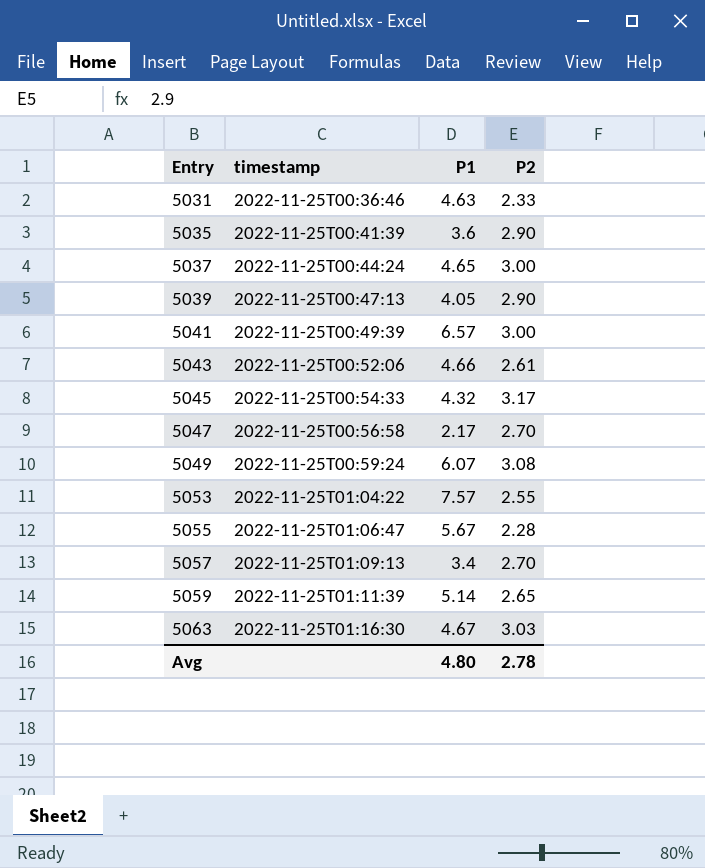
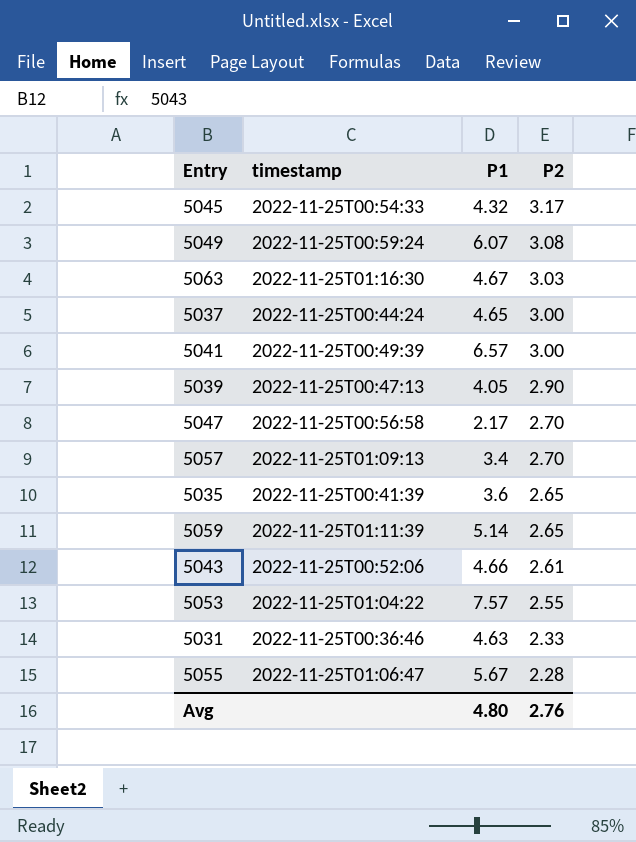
row order: Entry ascending -> P2 descending
5035 | P2: 2.90 -> 2.65
Avg | P2: 2.78 -> 2.76

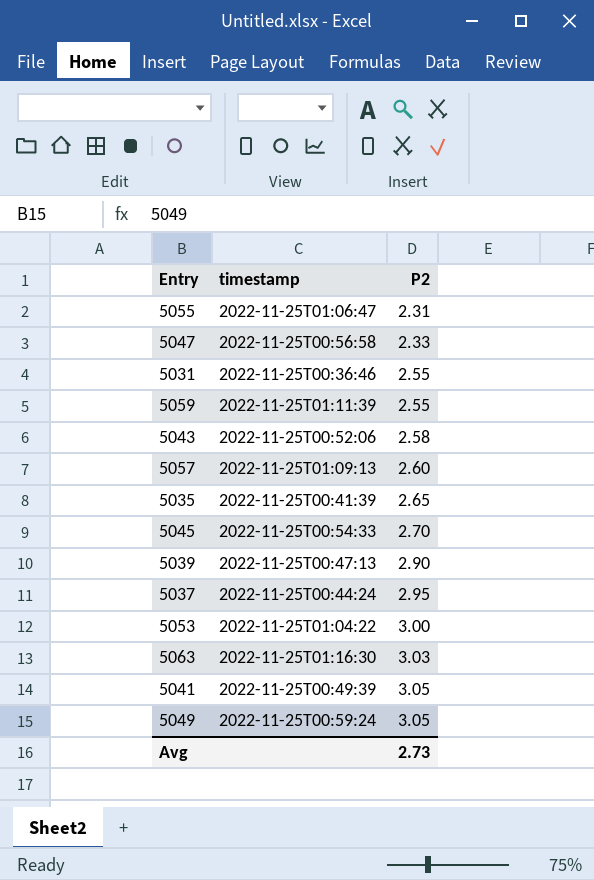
row order: P2 descending -> P2 ascending
column P1 | position: 3 -> none
5055 | P2: 2.28 -> 2.31
5047 | P2: 2.70 -> 2.33
5031 | P2: 2.33 -> 2.55
5059 | P2: 2.65 -> 2.55
5043 | P2: 2.61 -> 2.58
5057 | P2: 2.70 -> 2.60
5045 | P2: 3.17 -> 2.70
5037 | P2: 3.00 -> 2.95
5053 | P2: 2.55 -> 3.00
5041 | P2: 3.00 -> 3.05
5049 | P2: 3.08 -> 3.05
Avg | P2: 2.76 -> 2.73

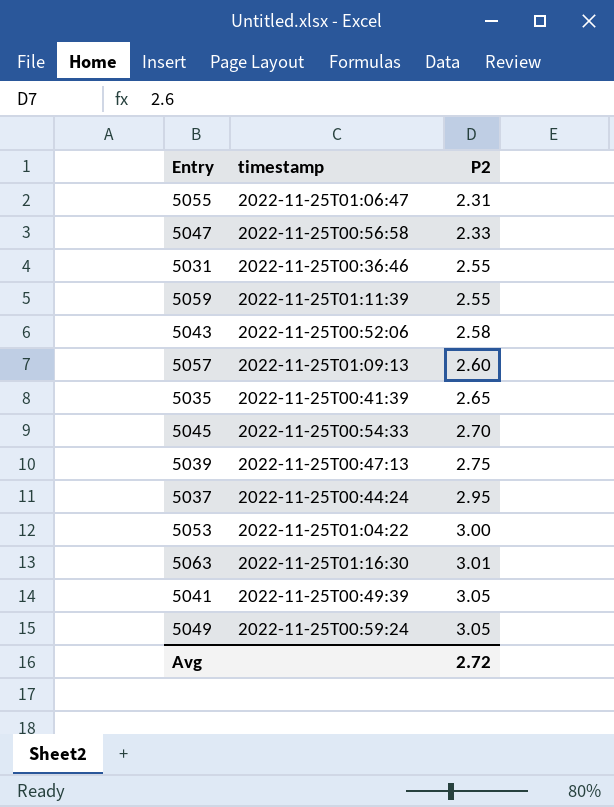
5039 | P2: 2.90 -> 2.75
5063 | P2: 3.03 -> 3.01
Avg | P2: 2.73 -> 2.72

